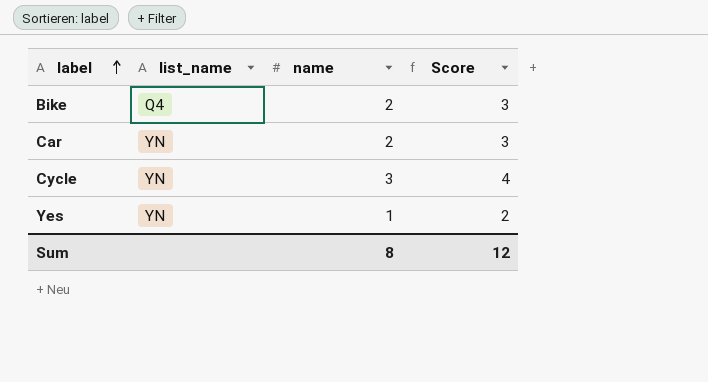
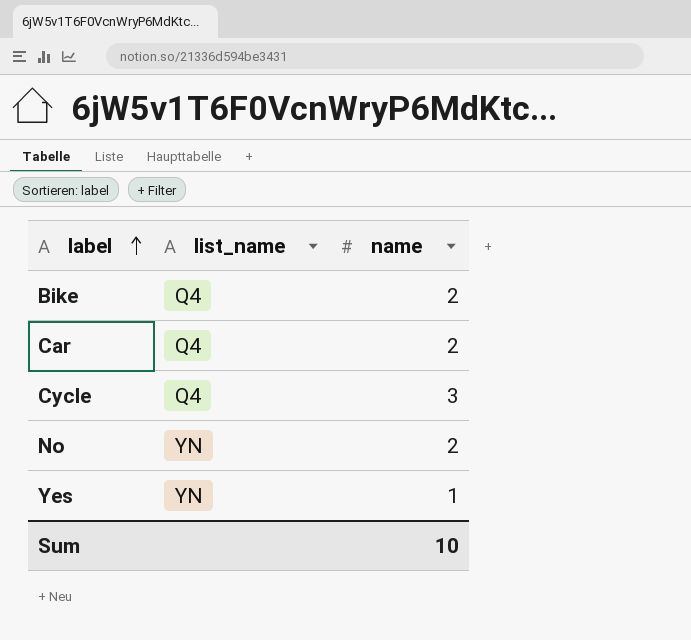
column Score | formula: [name] + 1 -> none
Car | list_name: YN -> Q4
Cycle | list_name: YN -> Q4
row No: none -> YN | 2
Sum | name: 8 -> 10

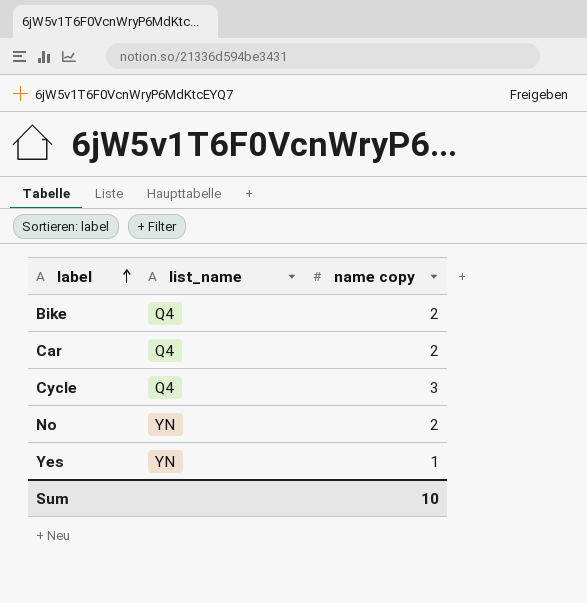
column name: name -> name copy

